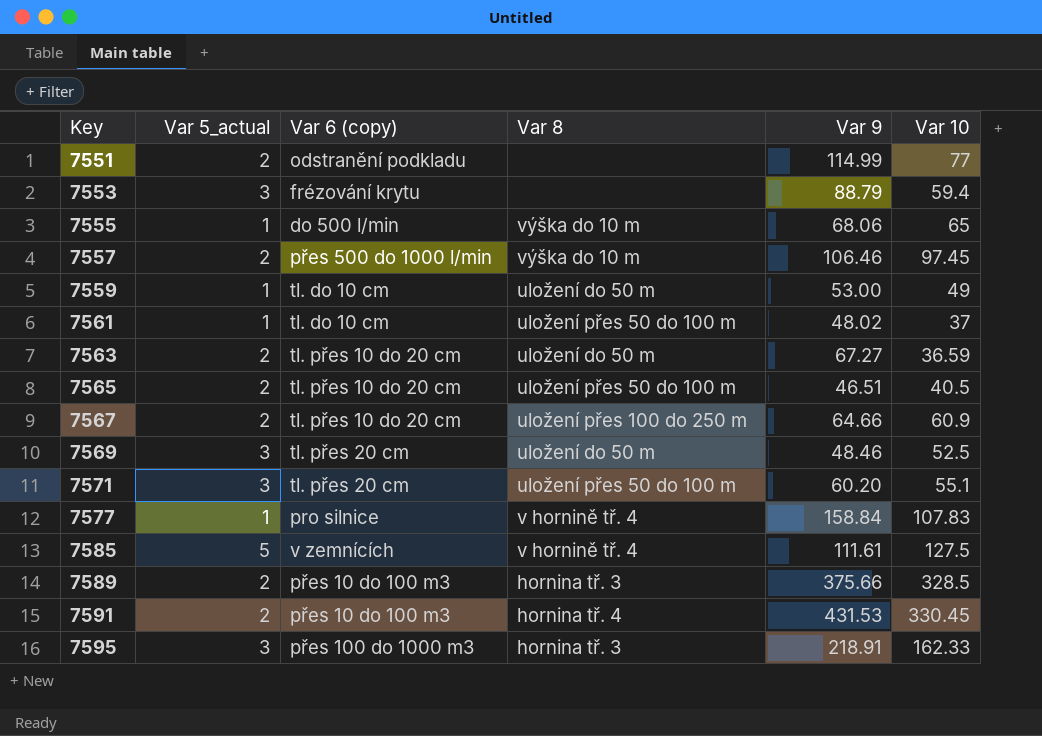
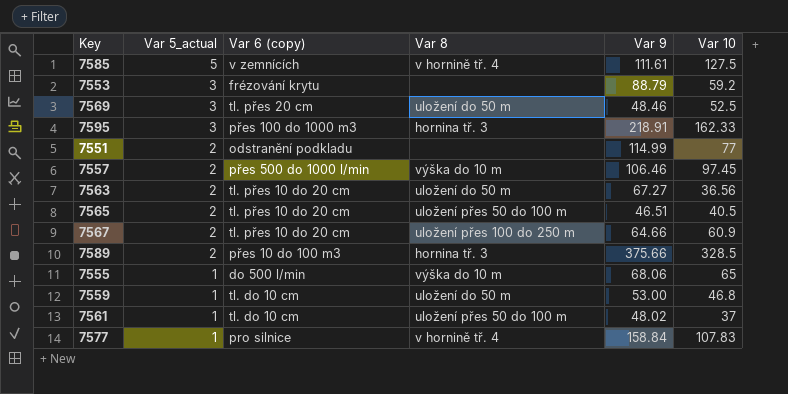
row order: Key ascending -> Var 5_actual descending
row 7571: 3 | tl. přes 20 cm | uložení přes 50 do 100 m | 60.20 | 55.1 -> none
row 7591: 2 | přes 10 do 100 m3 | hornina tř. 4 | 431.53 | 330.45 -> none
7553 | Var 10: 59.4 -> 59.2
7563 | Var 10: 36.59 -> 36.56
7559 | Var 10: 49 -> 46.8

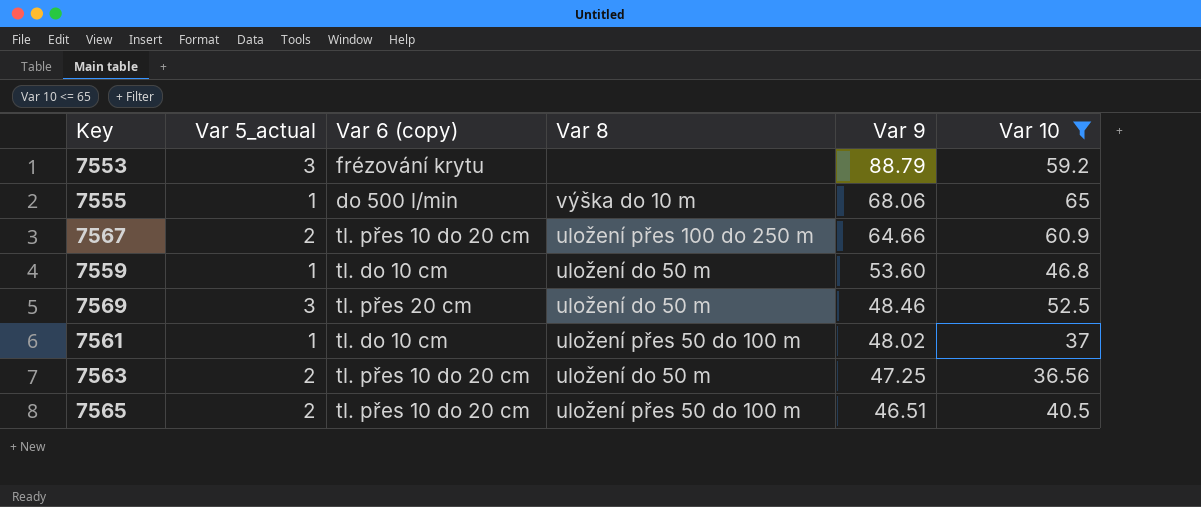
filter: none -> Var 10 <= 65
row order: Var 5_actual descending -> Var 9 descending
7559 | Var 9: 53.00 -> 53.60
7563 | Var 9: 67.27 -> 47.25

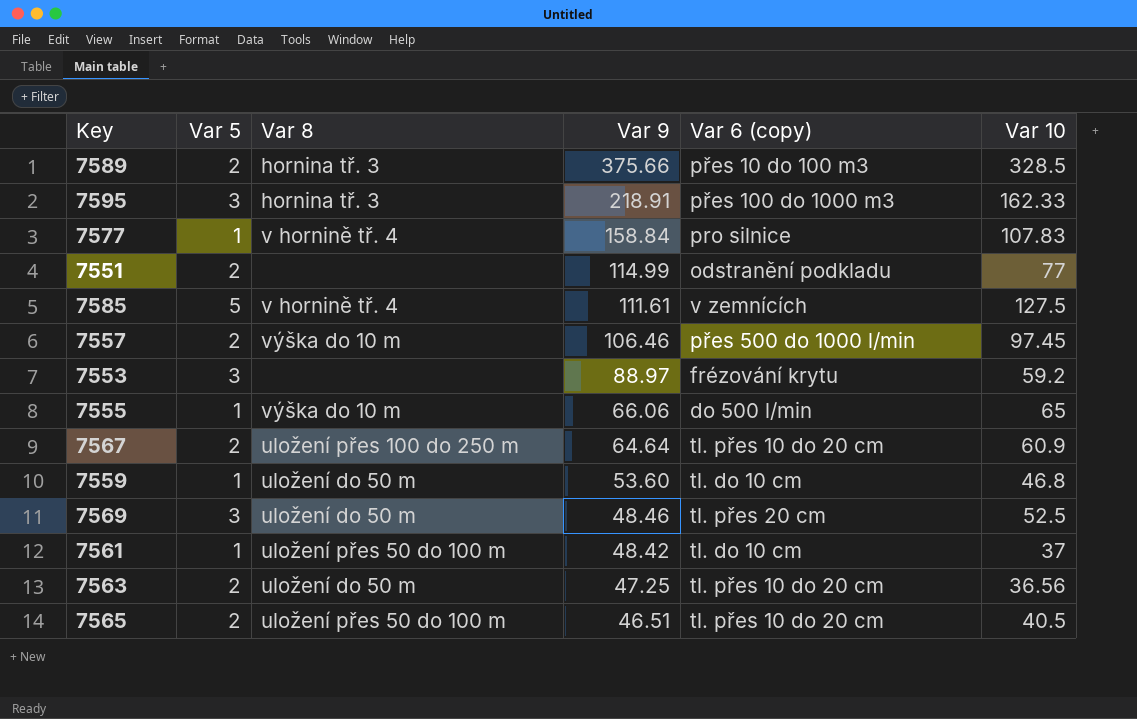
filter: Var 10 <= 65 -> none
column name: Var 5_actual -> Var 5
column Var 6 (copy) | position: 3 -> 5
7553 | Var 9: 88.79 -> 88.97
7555 | Var 9: 68.06 -> 66.06
7567 | Var 9: 64.66 -> 64.64
7561 | Var 9: 48.02 -> 48.42

